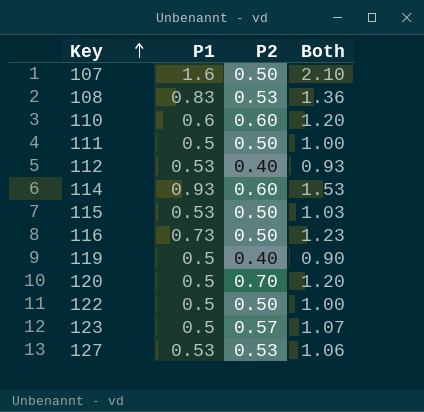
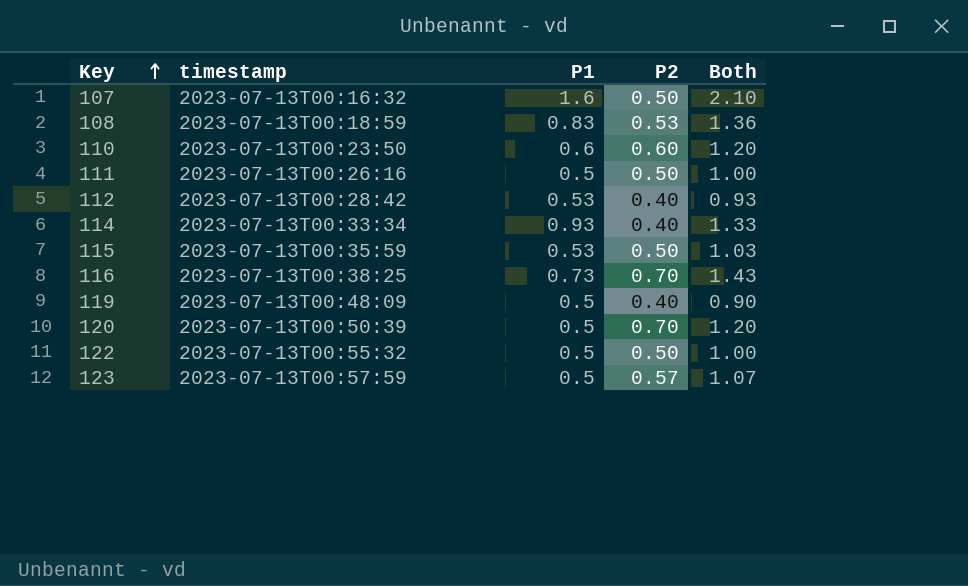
column timestamp | position: none -> 2
row 127: 0.53 | 0.53 | 1.06 -> none
114 | P2: 0.60 -> 0.40
114 | Both: 1.53 -> 1.33
116 | P2: 0.50 -> 0.70
116 | Both: 1.23 -> 1.43

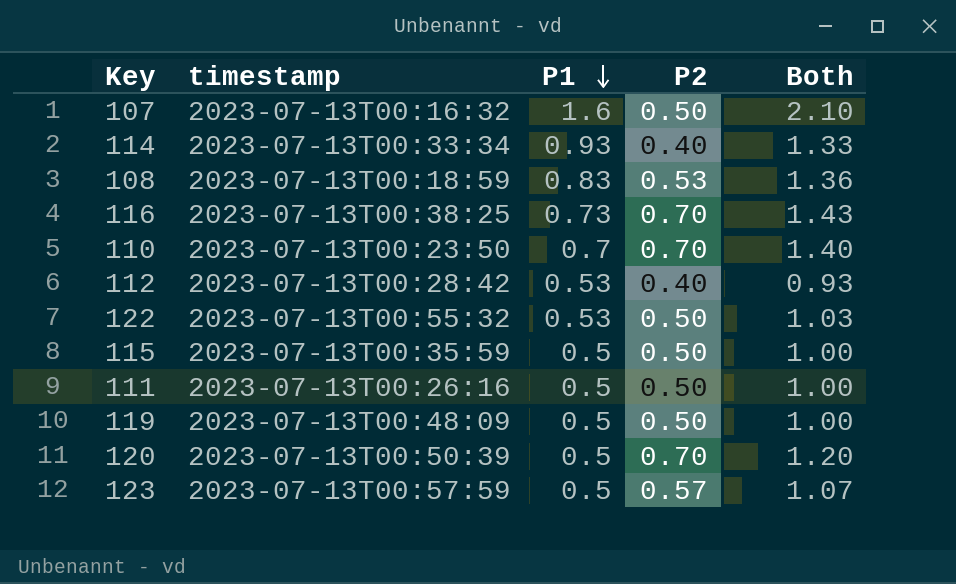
row order: Key ascending -> P1 descending
110 | P1: 0.6 -> 0.7
110 | P2: 0.60 -> 0.70
110 | Both: 1.20 -> 1.40
122 | P1: 0.5 -> 0.53
122 | Both: 1.00 -> 1.03
115 | P1: 0.53 -> 0.5
115 | Both: 1.03 -> 1.00
119 | P2: 0.40 -> 0.50
119 | Both: 0.90 -> 1.00

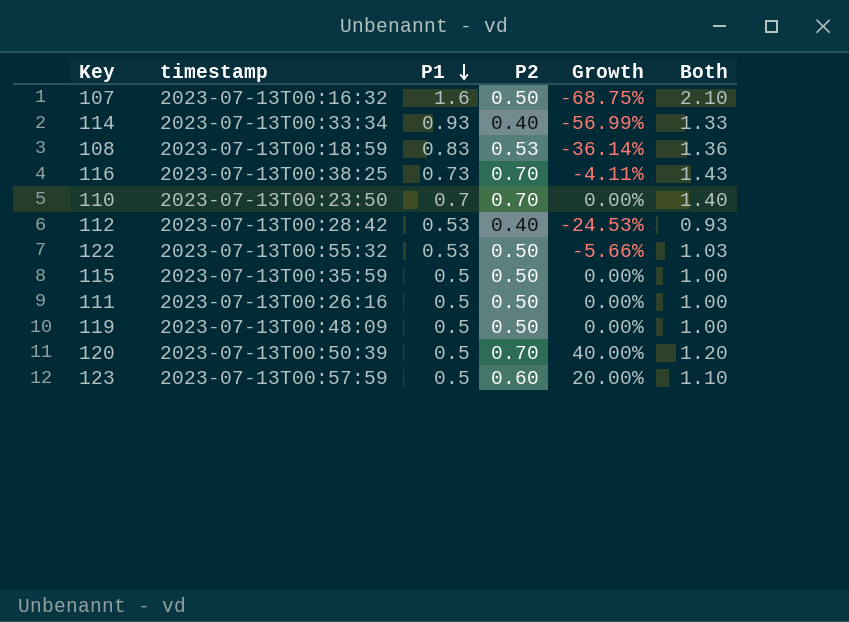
column Growth | formula: none -> ([P2] - [P1]) / [P1]
123 | P2: 0.57 -> 0.60
123 | Both: 1.07 -> 1.10

